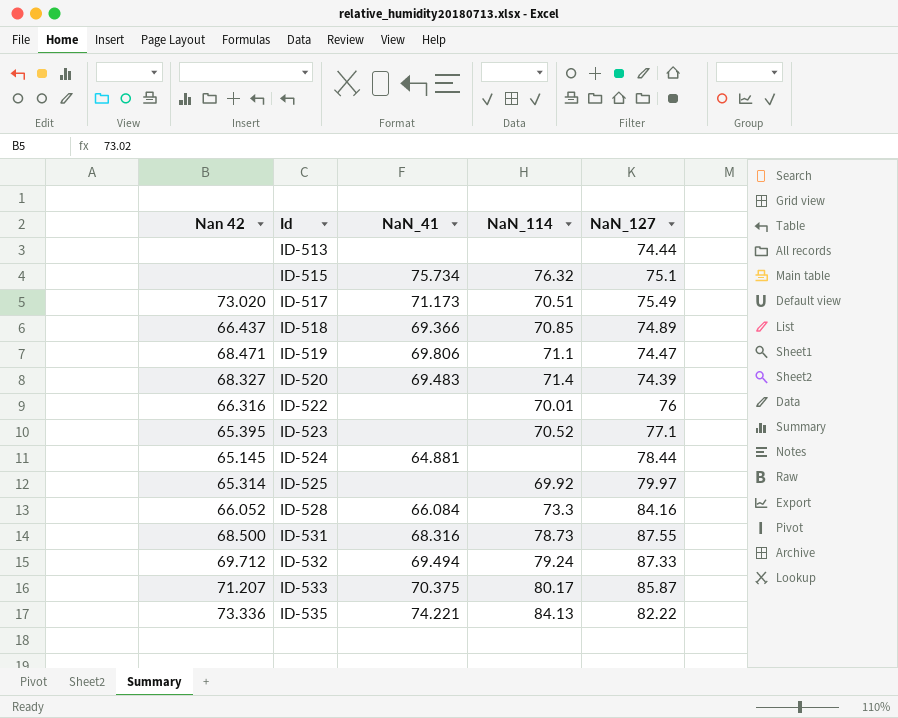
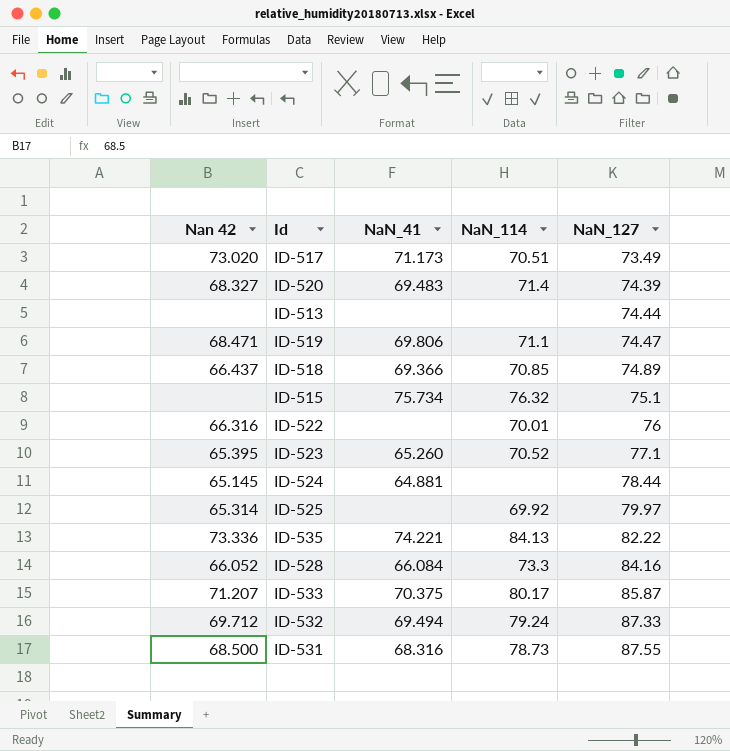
row order: Id ascending -> NaN_127 ascending
ID-517 | NaN_127: 75.49 -> 73.49
ID-523 | NaN_41: none -> 65.260

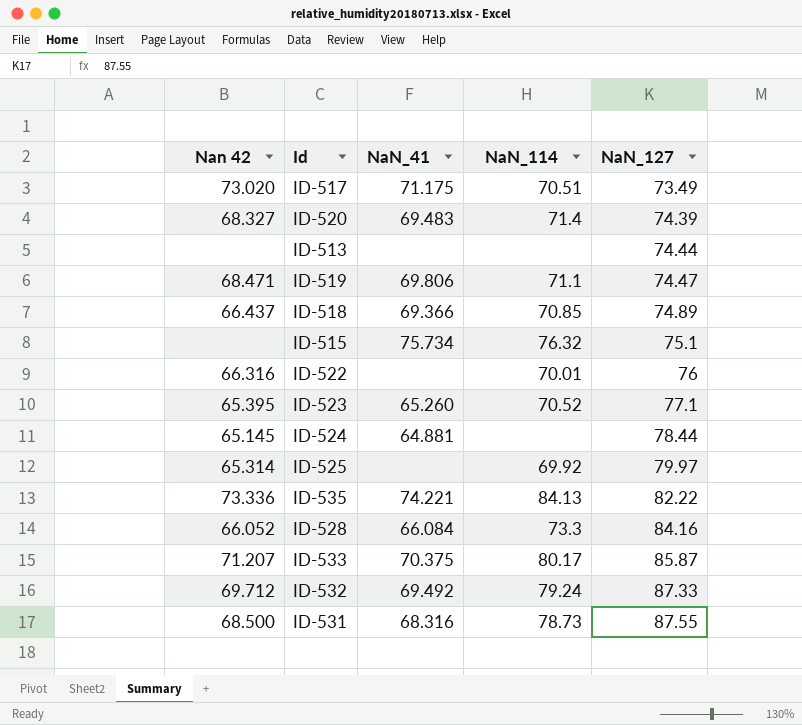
ID-517 | NaN_41: 71.173 -> 71.175
ID-532 | NaN_41: 69.494 -> 69.492

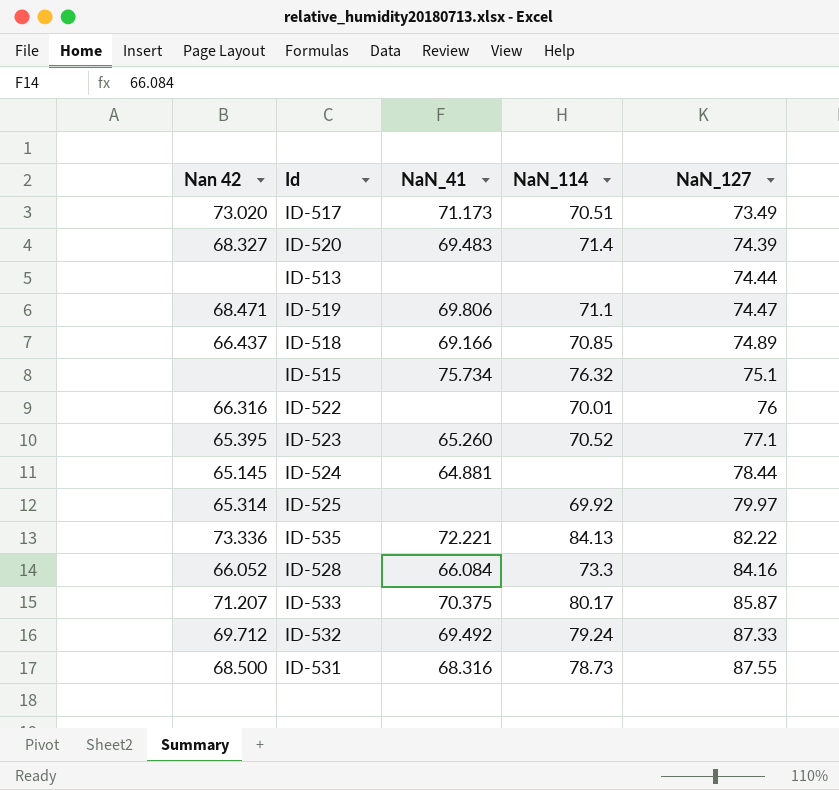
ID-517 | NaN_41: 71.175 -> 71.173
ID-518 | NaN_41: 69.366 -> 69.166
ID-535 | NaN_41: 74.221 -> 72.221

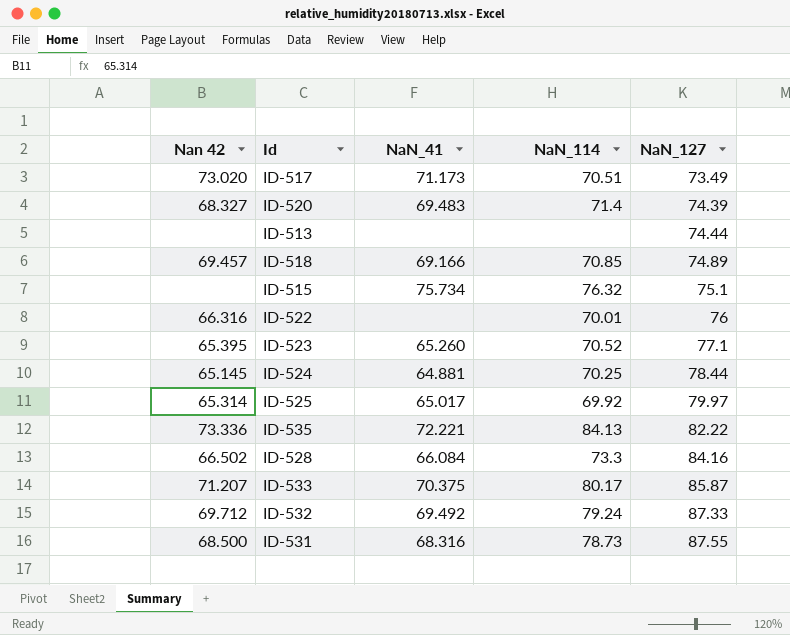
row ID-519: 68.471 | 69.806 | 71.1 | 74.47 -> none
ID-518 | Nan 42: 66.437 -> 69.457
ID-524 | NaN_114: none -> 70.25
ID-525 | NaN_41: none -> 65.017
ID-528 | Nan 42: 66.052 -> 66.502

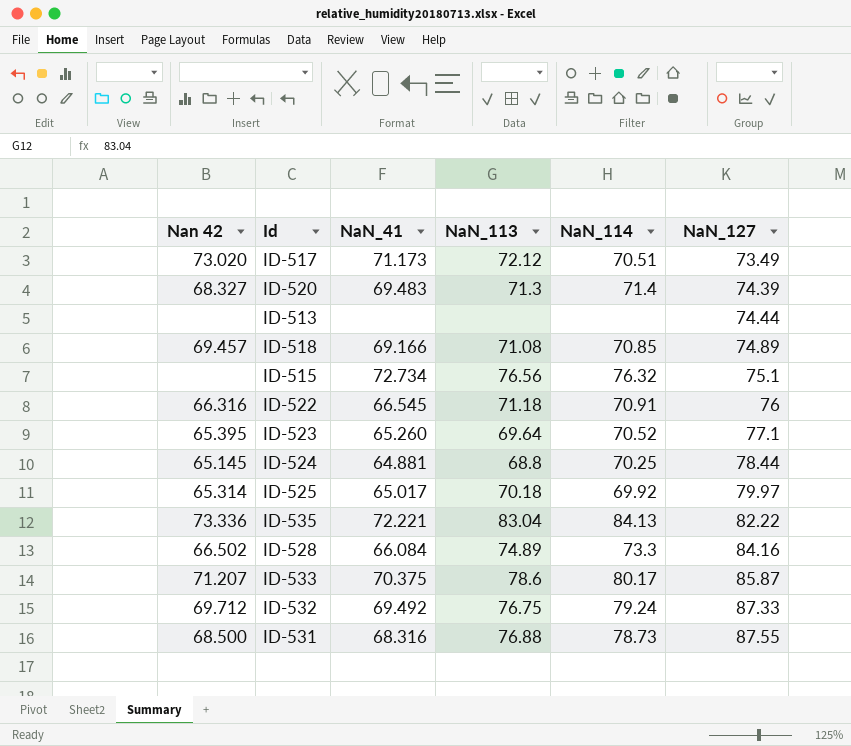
column NaN_113 | position: none -> 4
ID-515 | NaN_41: 75.734 -> 72.734
ID-522 | NaN_41: none -> 66.545
ID-522 | NaN_114: 70.01 -> 70.91

